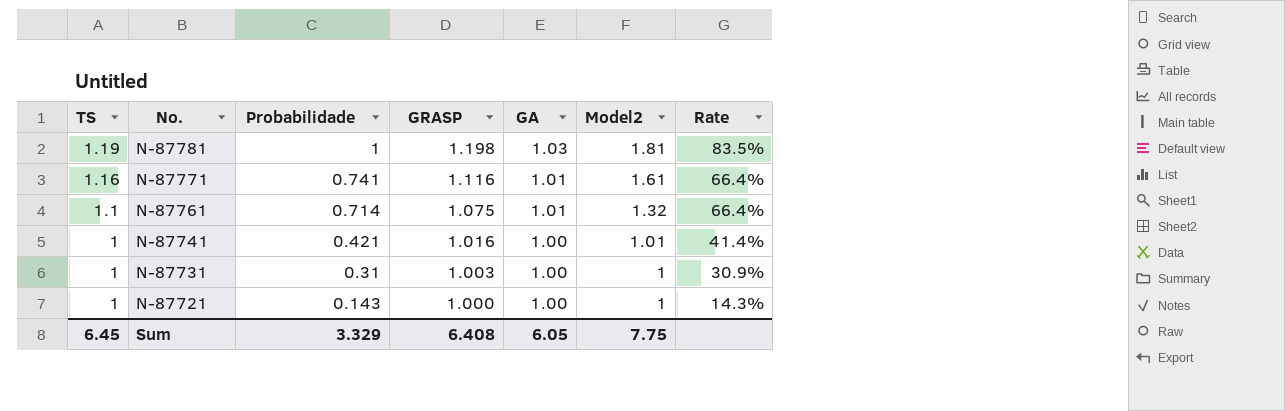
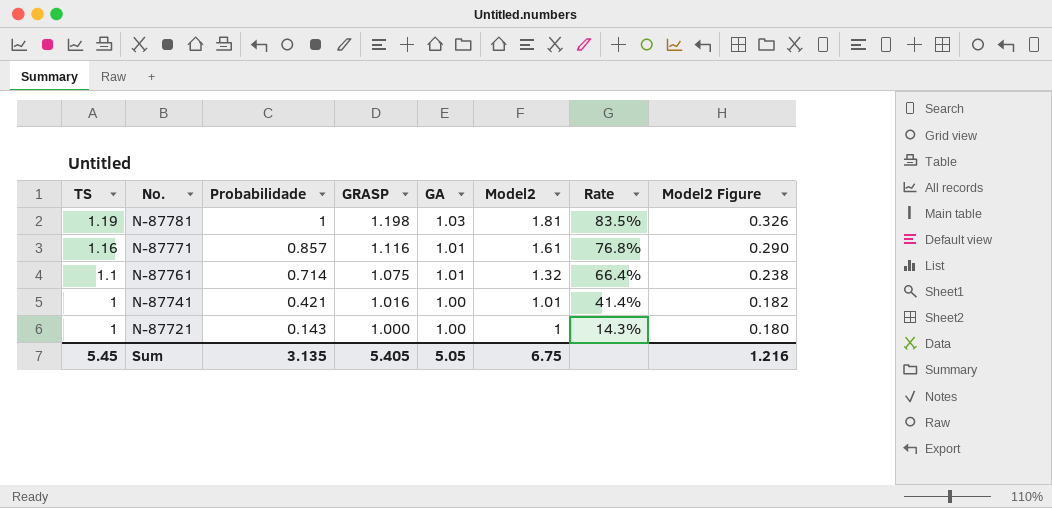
column Model2 Figure | formula: none -> [Model2] * 0.18
row N-87731: 1 | 0.31 | 1.003 | 1.00 | 1 | 30.9% -> none
N-87771 | Probabilidade: 0.741 -> 0.857
N-87771 | Rate: 66.4% -> 76.8%
Sum | TS: 6.45 -> 5.45
Sum | Probabilidade: 3.329 -> 3.135
Sum | GRASP: 6.408 -> 5.405
Sum | GA: 6.05 -> 5.05
Sum | Model2: 7.75 -> 6.75

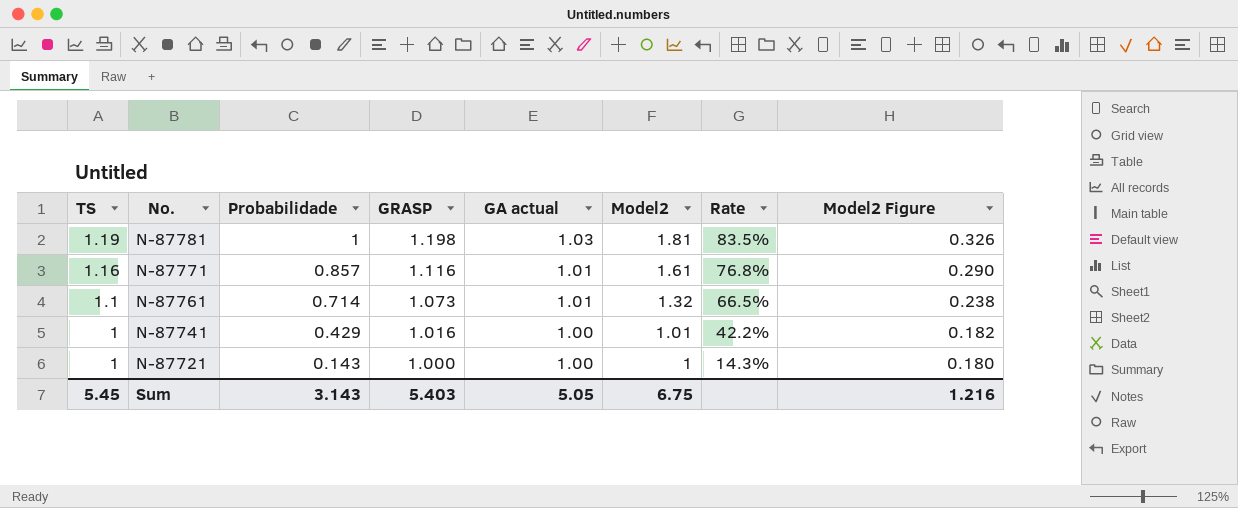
column name: GA -> GA actual
N-87761 | GRASP: 1.075 -> 1.073
N-87761 | Rate: 66.4% -> 66.5%
N-87741 | Probabilidade: 0.421 -> 0.429
N-87741 | Rate: 41.4% -> 42.2%
Sum | Probabilidade: 3.135 -> 3.143
Sum | GRASP: 5.405 -> 5.403

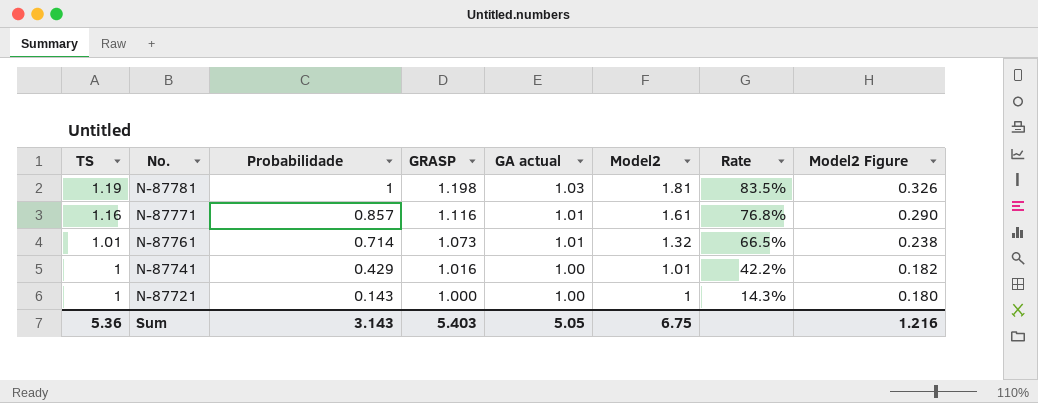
N-87761 | TS: 1.1 -> 1.01
Sum | TS: 5.45 -> 5.36

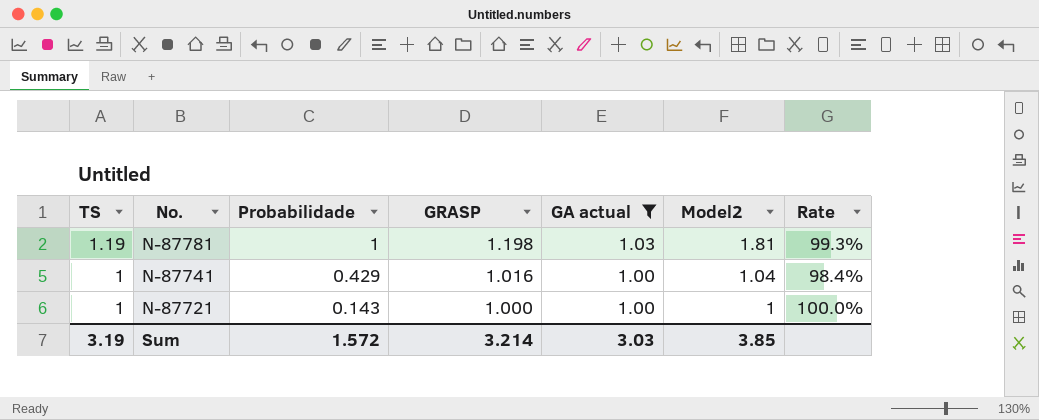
filter: none -> GA actual != 1.01
column Model2 Figure | formula: [Model2] * 0.18 -> none
column Rate | formula: [Probabilidade] / [GRASP] -> [TS] / [GRASP]
N-87741 | Model2: 1.01 -> 1.04
Sum | TS: 5.36 -> 3.19
Sum | Probabilidade: 3.143 -> 1.572
Sum | GRASP: 5.403 -> 3.214
Sum | GA actual: 5.05 -> 3.03
Sum | Model2: 6.75 -> 3.85

